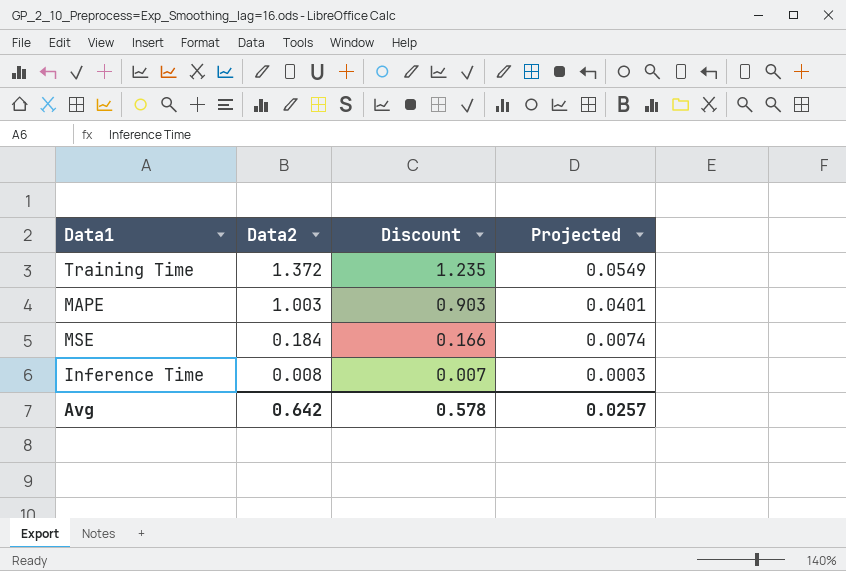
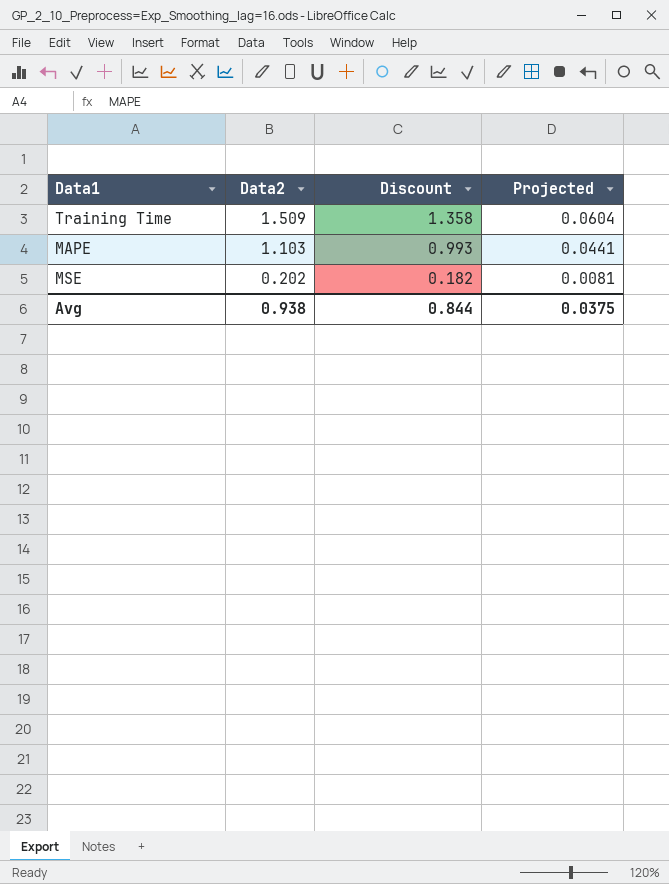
row Inference Time: 0.008 | 0.007 | 0.0003 -> none
Training Time | Data2: 1.372 -> 1.509
Training Time | Discount: 1.235 -> 1.358
Training Time | Projected: 0.0549 -> 0.0604
MAPE | Data2: 1.003 -> 1.103
MAPE | Discount: 0.903 -> 0.993
MAPE | Projected: 0.0401 -> 0.0441
MSE | Data2: 0.184 -> 0.202
MSE | Discount: 0.166 -> 0.182
MSE | Projected: 0.0074 -> 0.0081
Avg | Data2: 0.642 -> 0.938
Avg | Discount: 0.578 -> 0.844
Avg | Projected: 0.0257 -> 0.0375

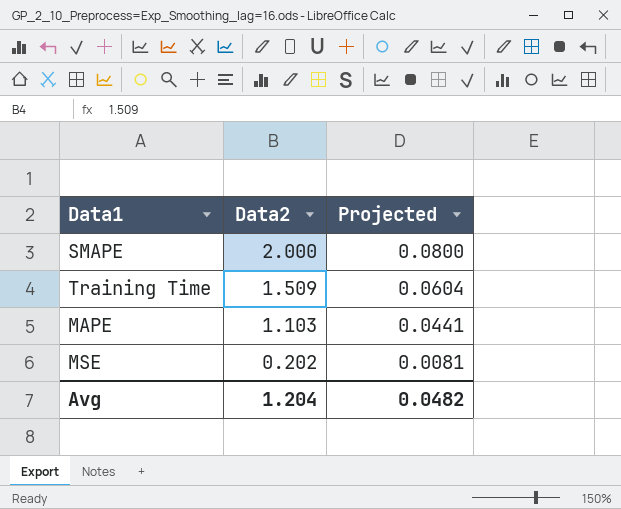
column Discount | formula: [Data2] * 0.9 -> none
row SMAPE: none -> 2.000 | 0.0800
Avg | Data2: 0.938 -> 1.204
Avg | Projected: 0.0375 -> 0.0482

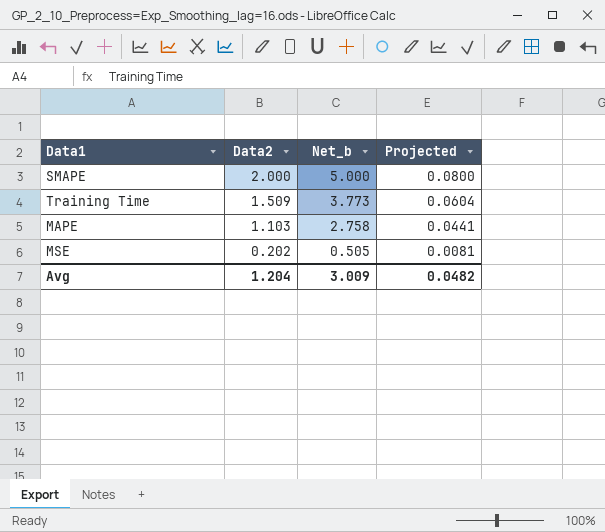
column Net_b | formula: none -> [Data2] * 2.5

